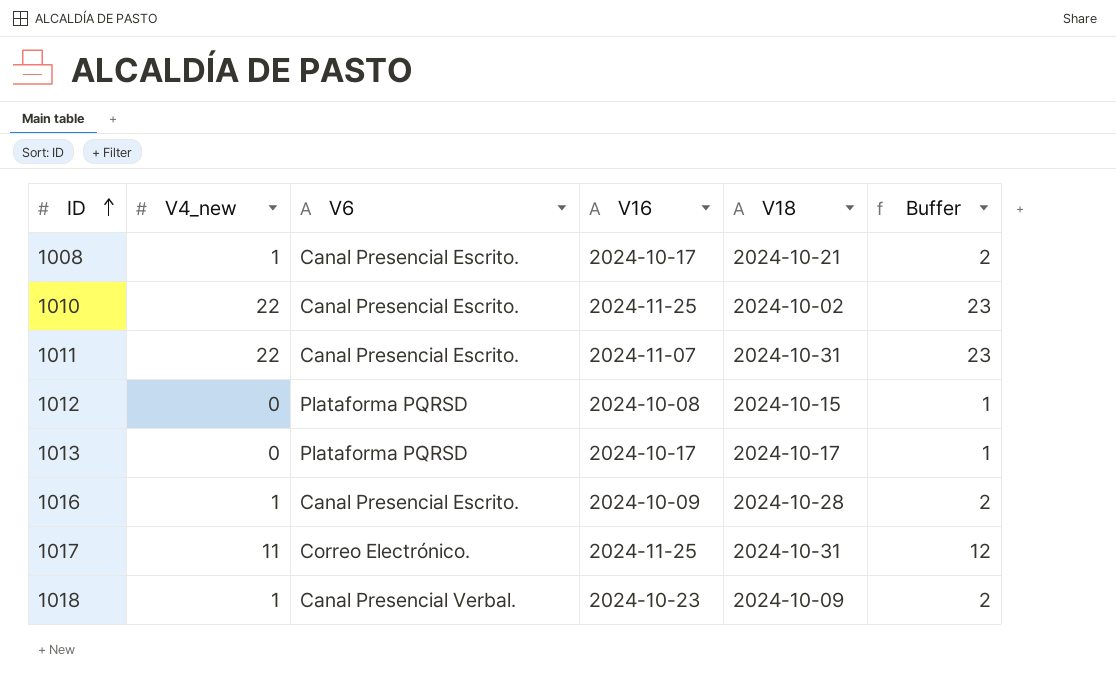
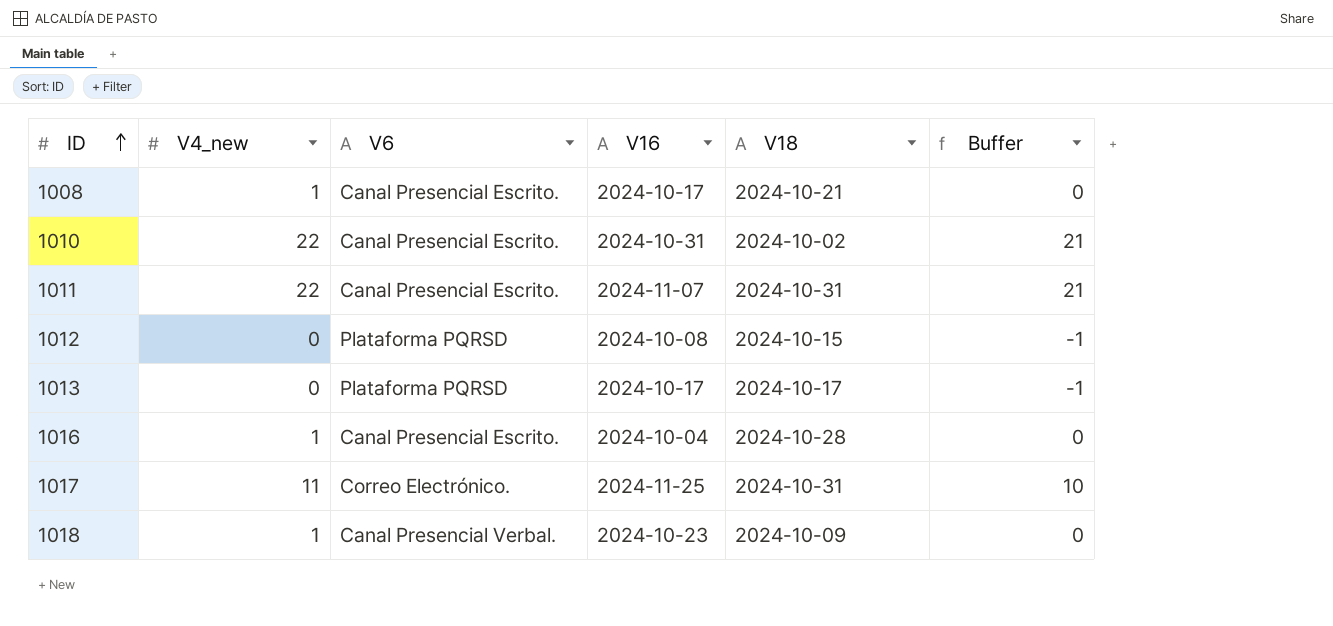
column Buffer | formula: [V4_new] + 1 -> [V4_new] - 1
1010 | V16: 2024-11-25 -> 2024-10-31
1016 | V16: 2024-10-09 -> 2024-10-04

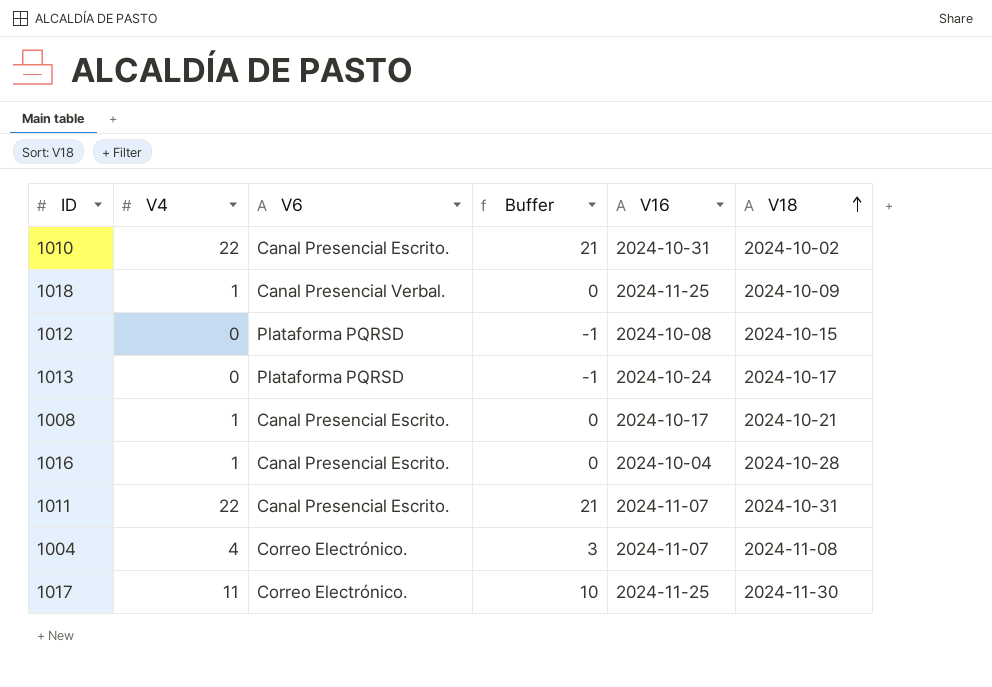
row order: ID ascending -> V18 ascending
column name: V4_new -> V4
column Buffer | position: 6 -> 4
1018 | V16: 2024-10-23 -> 2024-11-25
1013 | V16: 2024-10-17 -> 2024-10-24
row 1004: none -> 4 | Correo Electrónico. | 3 | 2024-11-07 | 2024-11-08
1017 | V18: 2024-10-31 -> 2024-11-30

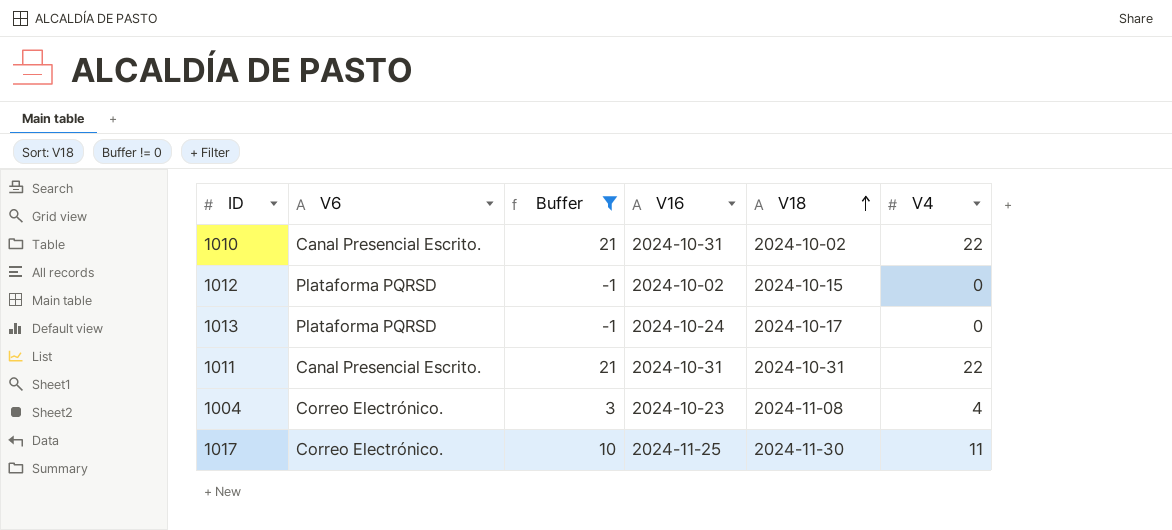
filter: none -> Buffer != 0
column V4 | position: 2 -> 6
1012 | V16: 2024-10-08 -> 2024-10-02
1011 | V16: 2024-11-07 -> 2024-10-31
1004 | V16: 2024-11-07 -> 2024-10-23

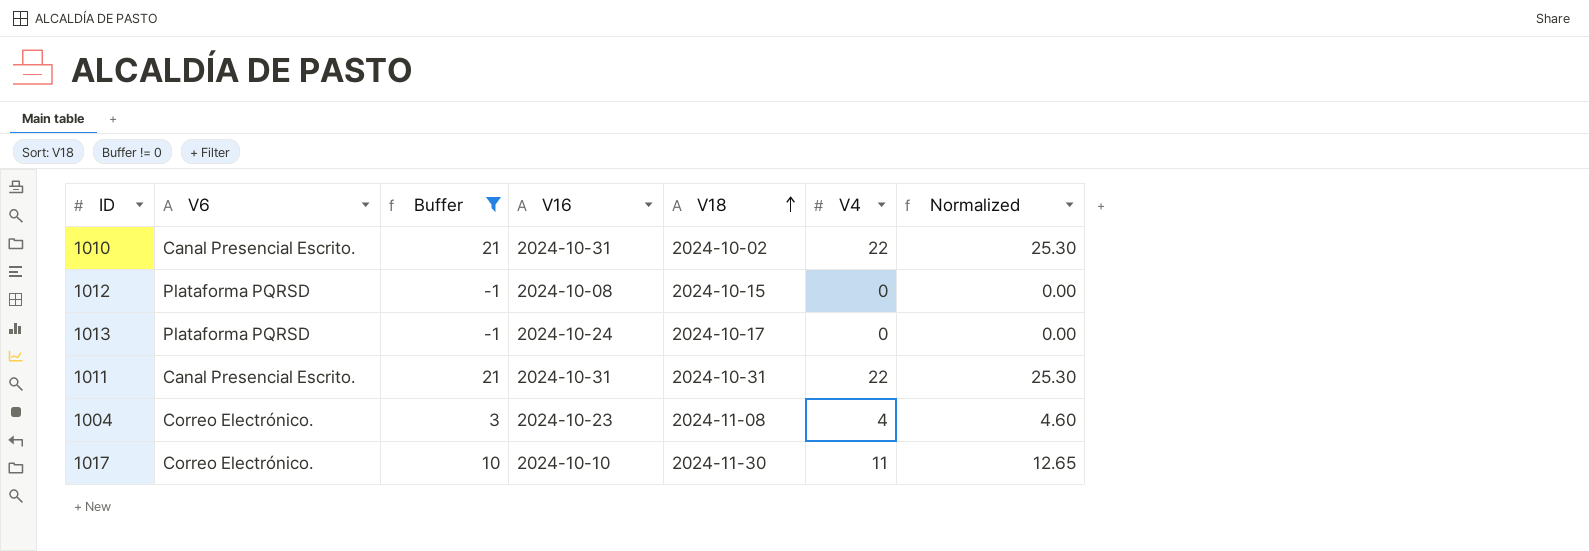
column Normalized | formula: none -> [V4] * 1.15
1012 | V16: 2024-10-02 -> 2024-10-08
1017 | V16: 2024-11-25 -> 2024-10-10

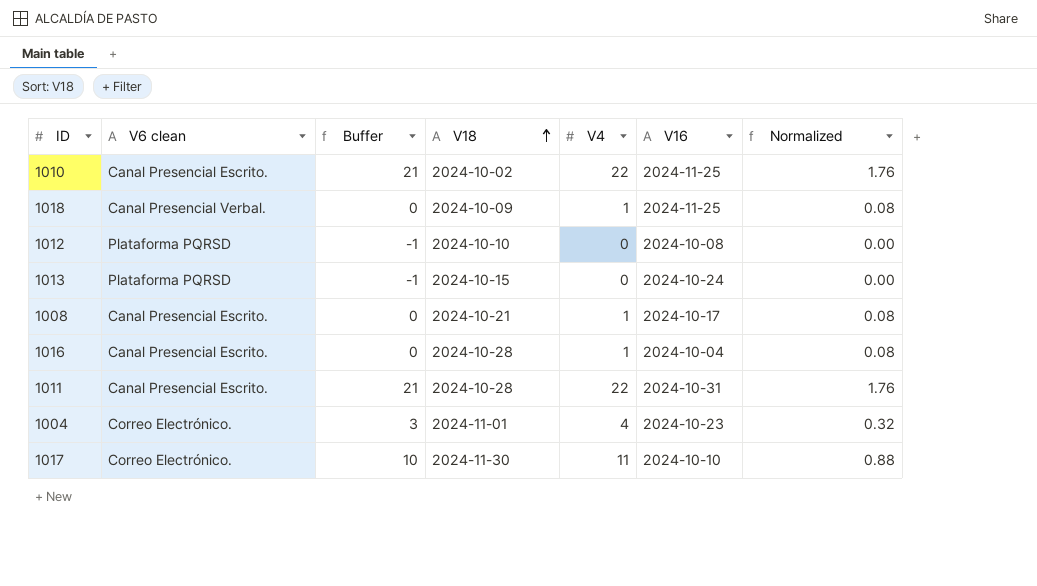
filter: Buffer != 0 -> none
column name: V6 -> V6 clean
column V16 | position: 4 -> 6
column Normalized | formula: [V4] * 1.15 -> [V4] * 0.08
1010 | V16: 2024-10-31 -> 2024-11-25
1012 | V18: 2024-10-15 -> 2024-10-10
1013 | V18: 2024-10-17 -> 2024-10-15
1011 | V18: 2024-10-31 -> 2024-10-28
1004 | V18: 2024-11-08 -> 2024-11-01

